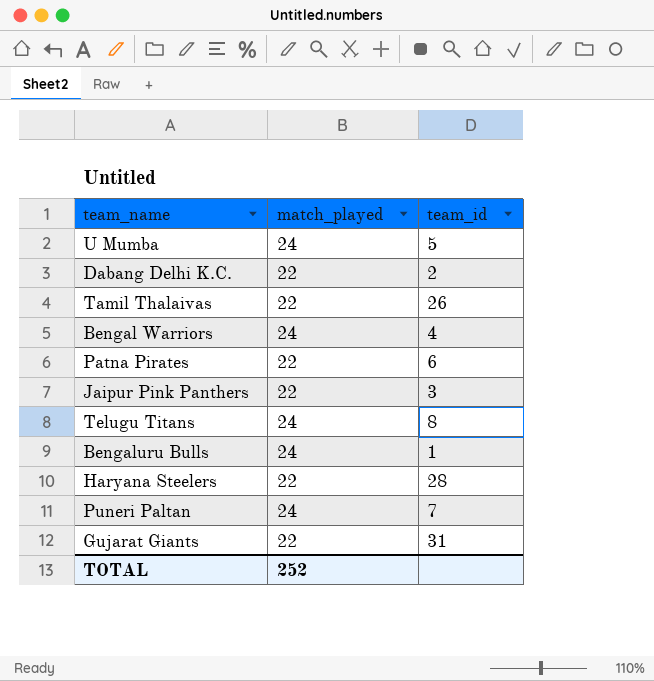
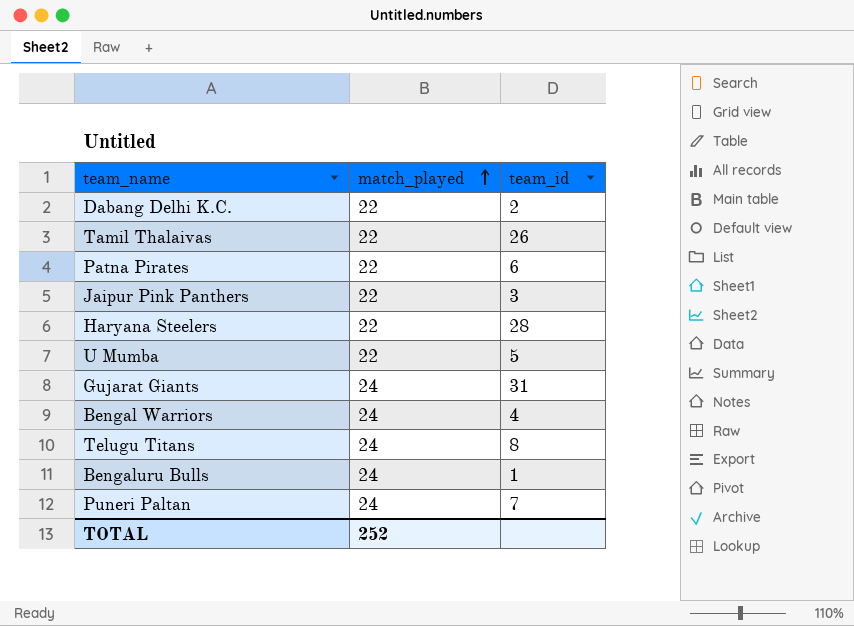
row order: none -> match_played ascending
U Mumba | match_played: 24 -> 22
Gujarat Giants | match_played: 22 -> 24

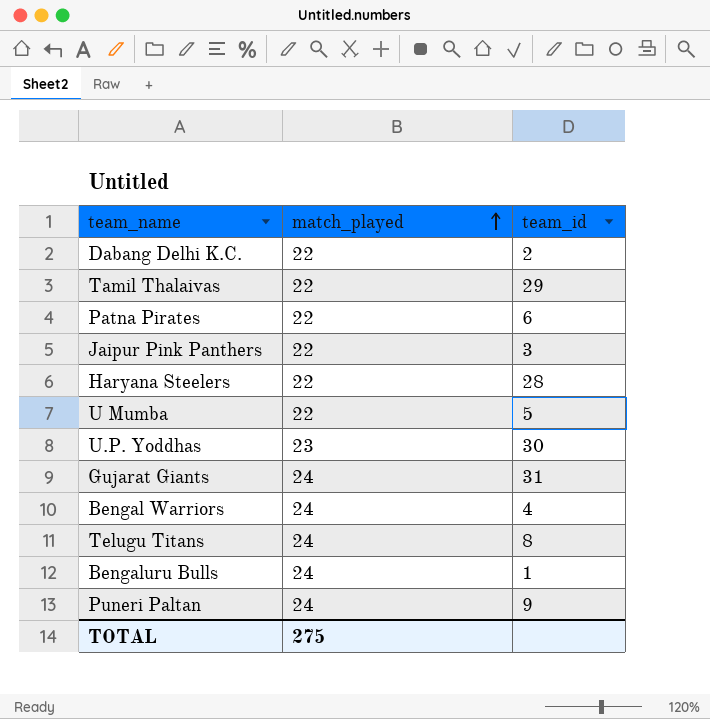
Tamil Thalaivas | team_id: 26 -> 29
row U.P. Yoddhas: none -> 23 | 30
Puneri Paltan | team_id: 7 -> 9
TOTAL | match_played: 252 -> 275

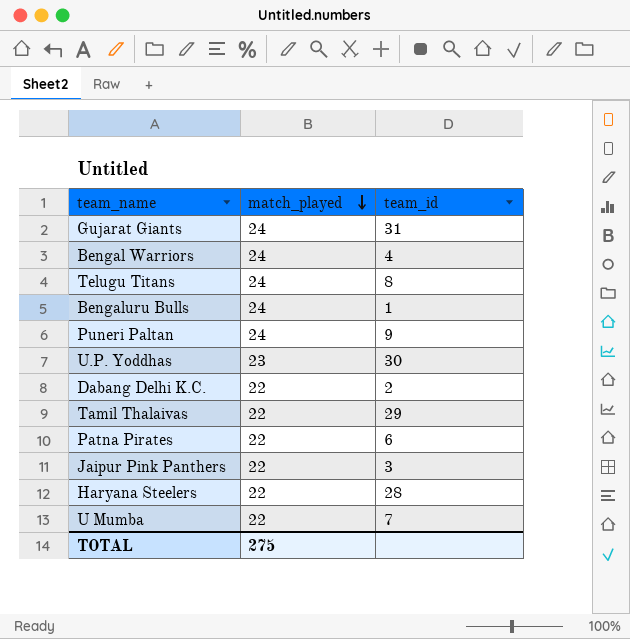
row order: match_played ascending -> match_played descending
U Mumba | team_id: 5 -> 7

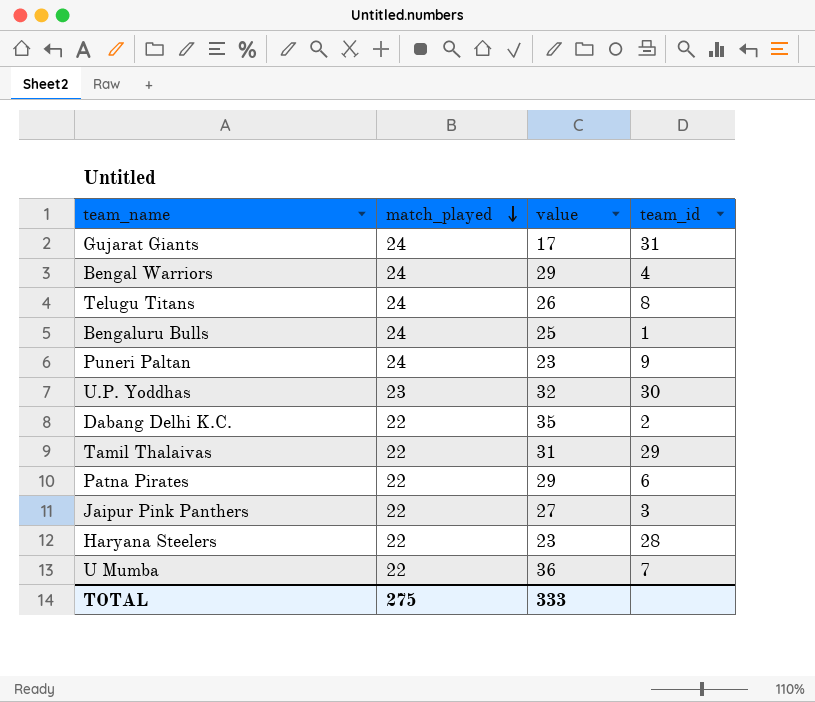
column value | position: none -> 3

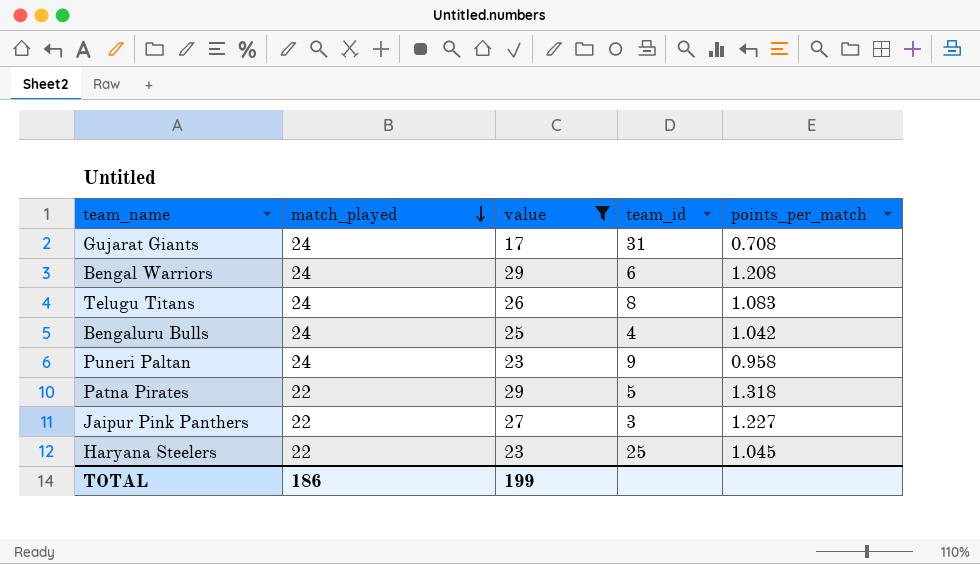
filter: none -> value <= 29
column points_per_match | formula: none -> [value] / [match_played]
Bengal Warriors | team_id: 4 -> 6
Bengaluru Bulls | team_id: 1 -> 4
Patna Pirates | team_id: 6 -> 5
Haryana Steelers | team_id: 28 -> 25
TOTAL | match_played: 275 -> 186
TOTAL | value: 333 -> 199

